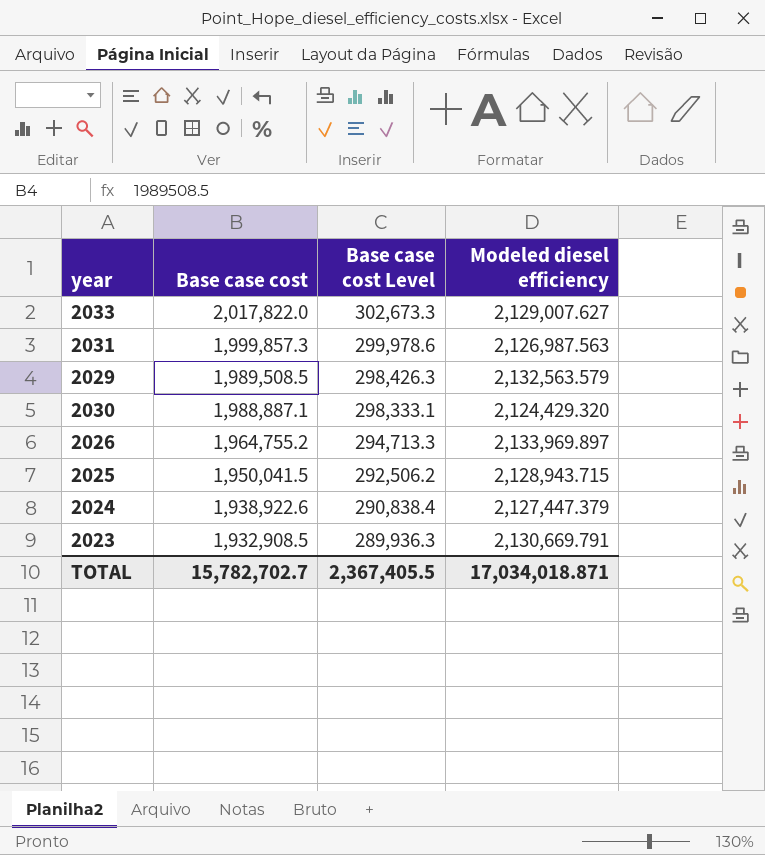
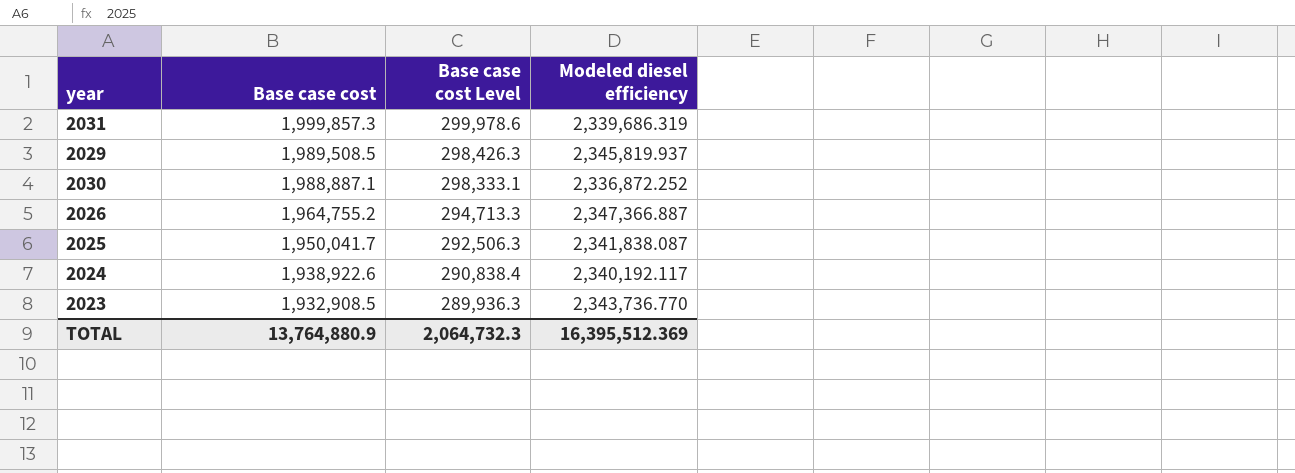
row 2033: 2,017,822.0 | 302,673.3 | 2,129,007.627 -> none
2031 | Modeled diesel efficiency: 2,126,987.563 -> 2,339,686.319
2029 | Modeled diesel efficiency: 2,132,563.579 -> 2,345,819.937
2030 | Modeled diesel efficiency: 2,124,429.320 -> 2,336,872.252
2026 | Modeled diesel efficiency: 2,133,969.897 -> 2,347,366.887
2025 | Base case cost: 1,950,041.5 -> 1,950,041.7
2025 | Base case cost Level: 292,506.2 -> 292,506.3
2025 | Modeled diesel efficiency: 2,128,943.715 -> 2,341,838.087
2024 | Modeled diesel efficiency: 2,127,447.379 -> 2,340,192.117
2023 | Modeled diesel efficiency: 2,130,669.791 -> 2,343,736.770
TOTAL | Base case cost: 15,782,702.7 -> 13,764,880.9
TOTAL | Base case cost Level: 2,367,405.5 -> 2,064,732.3
TOTAL | Modeled diesel efficiency: 17,034,018.871 -> 16,395,512.369

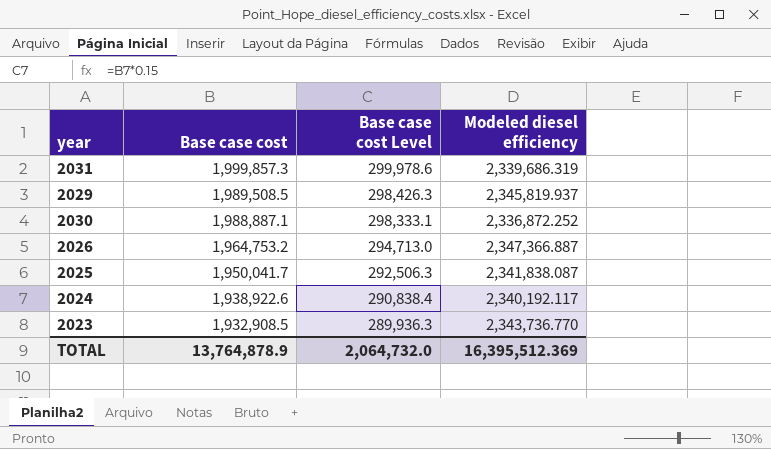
2026 | Base case cost: 1,964,755.2 -> 1,964,753.2
2026 | Base case cost Level: 294,713.3 -> 294,713.0
TOTAL | Base case cost: 13,764,880.9 -> 13,764,878.9
TOTAL | Base case cost Level: 2,064,732.3 -> 2,064,732.0

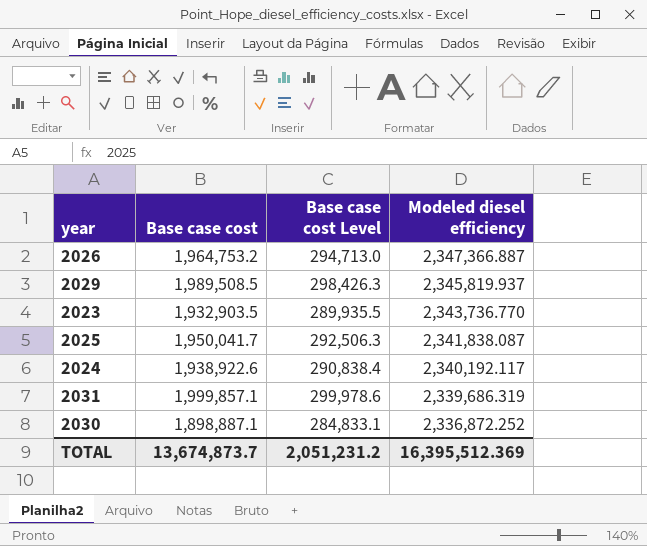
row order: Base case cost descending -> Modeled diesel efficiency descending
2023 | Base case cost: 1,932,908.5 -> 1,932,903.5
2023 | Base case cost Level: 289,936.3 -> 289,935.5
2031 | Base case cost: 1,999,857.3 -> 1,999,857.1
2030 | Base case cost: 1,988,887.1 -> 1,898,887.1
2030 | Base case cost Level: 298,333.1 -> 284,833.1
TOTAL | Base case cost: 13,764,878.9 -> 13,674,873.7
TOTAL | Base case cost Level: 2,064,732.0 -> 2,051,231.2

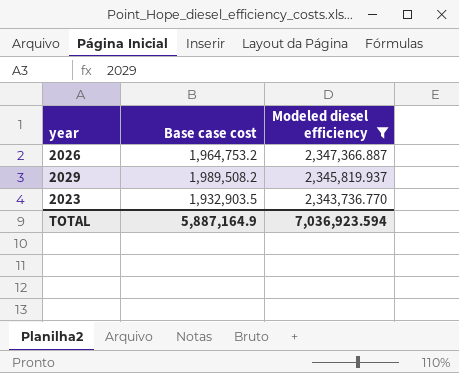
filter: none -> Modeled diesel efficiency >= 2,343,736.770
column Base case cost Level | formula: [Base case cost] * 0.15 -> none
2029 | Base case cost: 1,989,508.5 -> 1,989,508.2
TOTAL | Base case cost: 13,674,873.7 -> 5,887,164.9
TOTAL | Modeled diesel efficiency: 16,395,512.369 -> 7,036,923.594

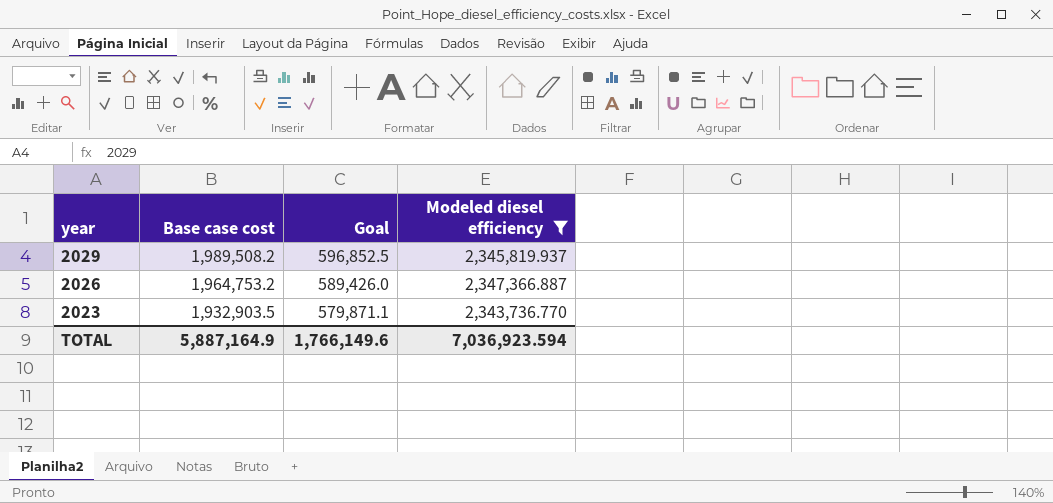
row order: Modeled diesel efficiency descending -> year descending
column Goal | formula: none -> [Base case cost] * 0.3

